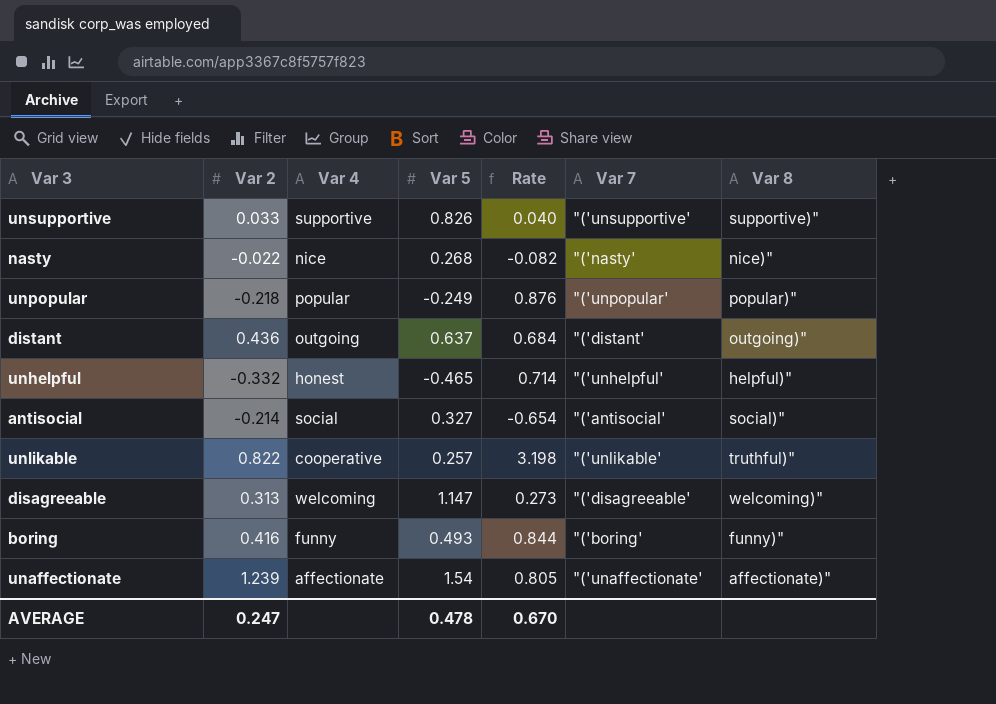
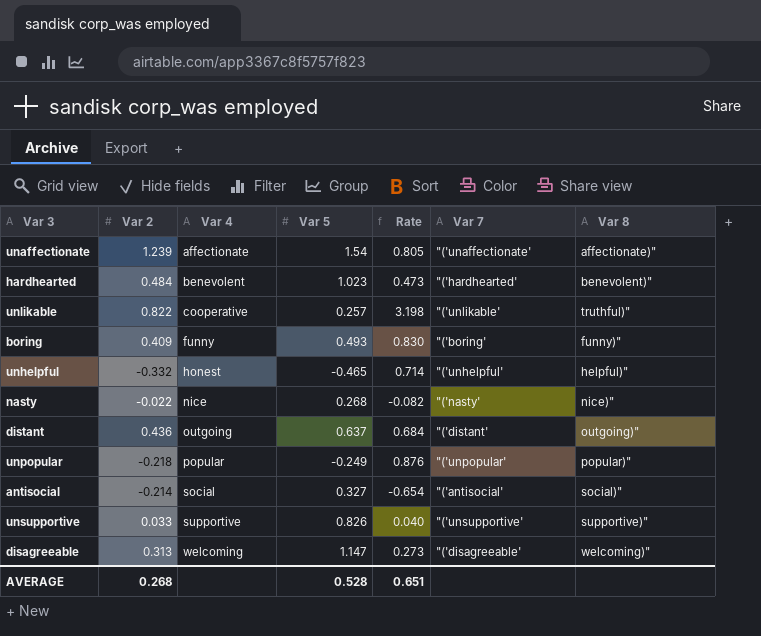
row order: none -> Var 4 ascending
row hardhearted: none -> 0.484 | benevolent | 1.023 | 0.473 | "('hardhearted' | benevolent)"
boring | Var 2: 0.416 -> 0.409
boring | Rate: 0.844 -> 0.830
AVERAGE | Var 2: 0.247 -> 0.268
AVERAGE | Var 5: 0.478 -> 0.528
AVERAGE | Rate: 0.670 -> 0.651

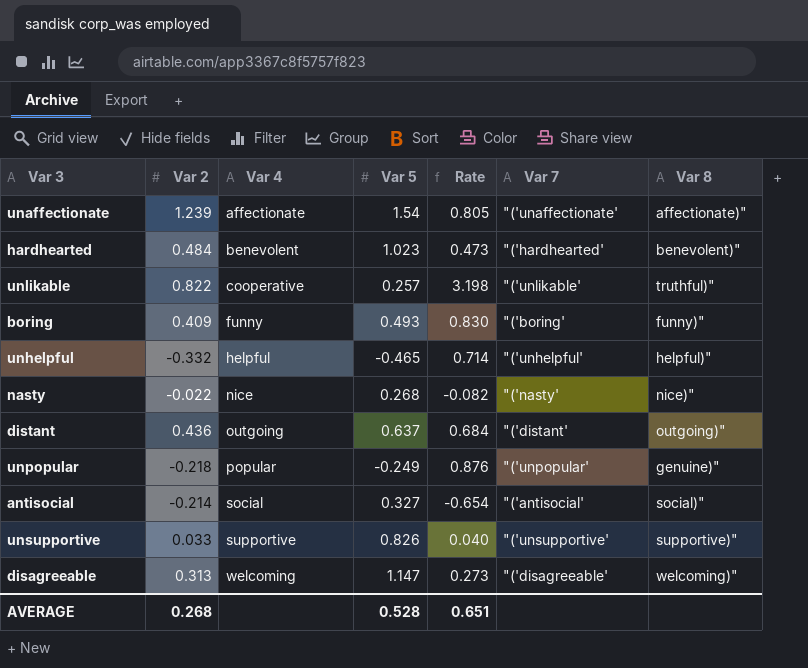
unhelpful | Var 4: honest -> helpful
unpopular | Var 8: popular)" -> genuine)"

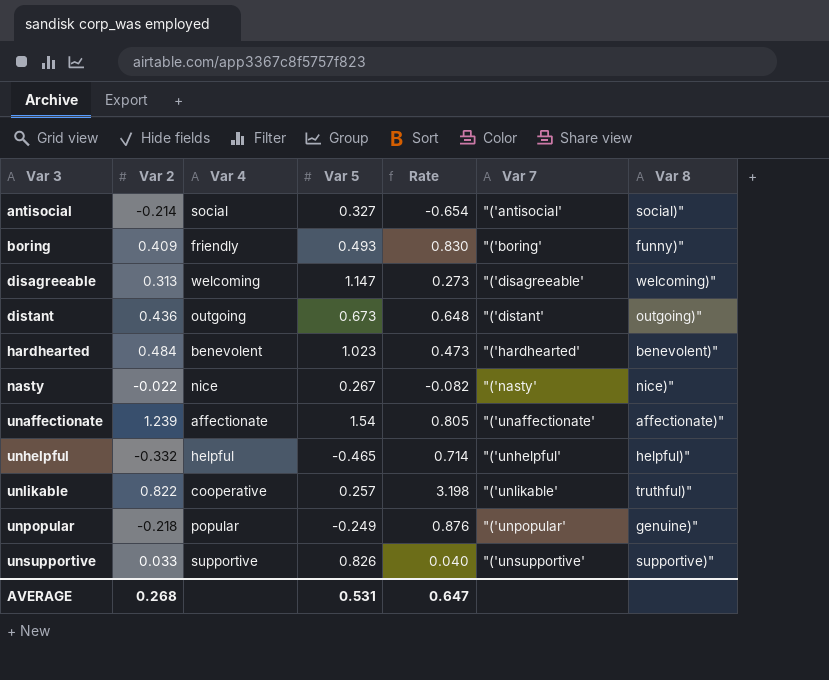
row order: Var 4 ascending -> Var 3 ascending
boring | Var 4: funny -> friendly
distant | Var 5: 0.637 -> 0.673
distant | Rate: 0.684 -> 0.648
nasty | Var 5: 0.268 -> 0.267
AVERAGE | Var 5: 0.528 -> 0.531
AVERAGE | Rate: 0.651 -> 0.647

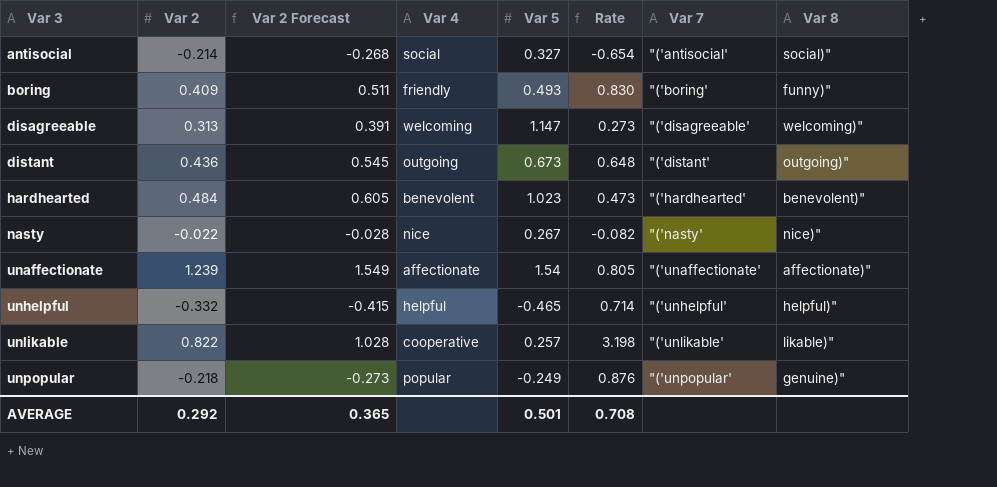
column Var 2 Forecast | formula: none -> [Var 2] * 1.25
row unsupportive: 0.033 | supportive | 0.826 | 0.040 | "('unsupportive' | supportive)" -> none
unlikable | Var 8: truthful)" -> likable)"
AVERAGE | Var 2: 0.268 -> 0.292
AVERAGE | Var 5: 0.531 -> 0.501
AVERAGE | Rate: 0.647 -> 0.708

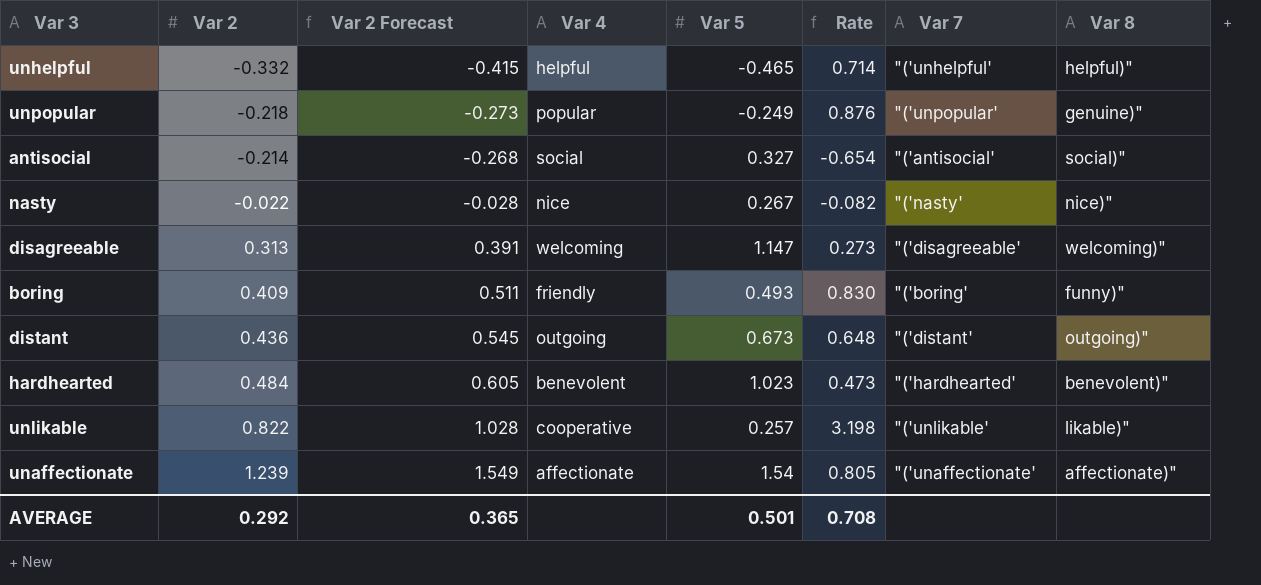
row order: Var 3 ascending -> Var 2 ascending

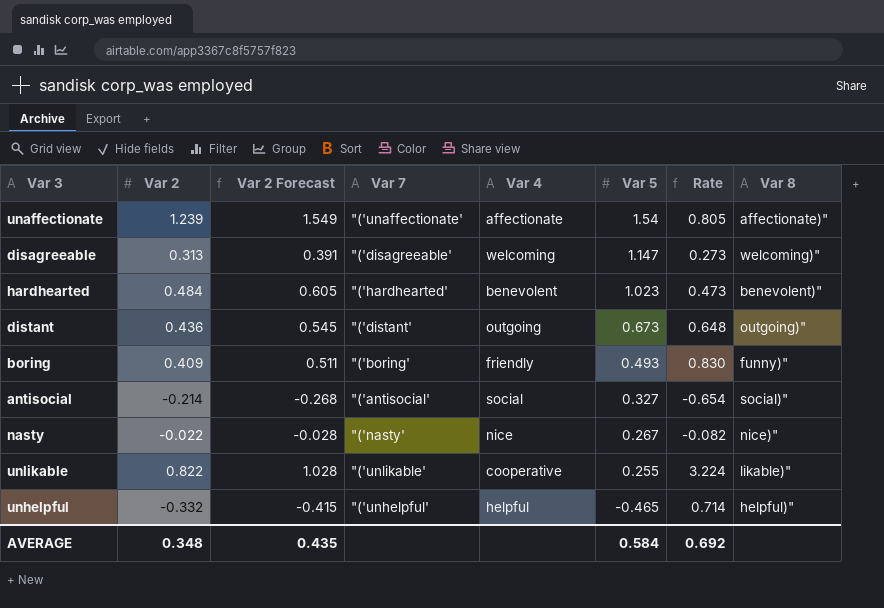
row order: Var 2 ascending -> Var 5 descending
column Var 7 | position: 7 -> 4
row unpopular: -0.218 | -0.273 | popular | -0.249 | 0.876 | "('unpopular' | genuine)" -> none
unlikable | Var 5: 0.257 -> 0.255
unlikable | Rate: 3.198 -> 3.224
AVERAGE | Var 2: 0.292 -> 0.348
AVERAGE | Var 2 Forecast: 0.365 -> 0.435
AVERAGE | Var 5: 0.501 -> 0.584
AVERAGE | Rate: 0.708 -> 0.692

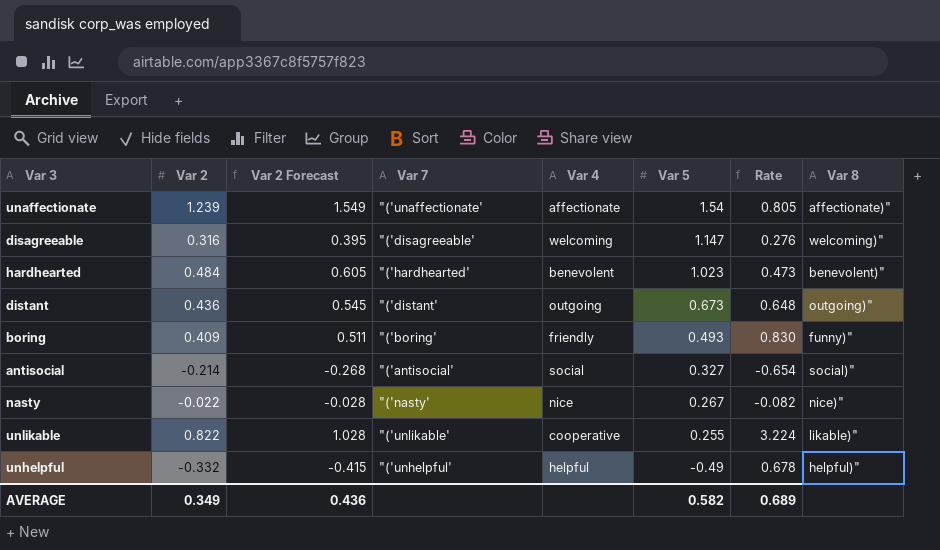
disagreeable | Var 2: 0.313 -> 0.316
disagreeable | Var 2 Forecast: 0.391 -> 0.395
disagreeable | Rate: 0.273 -> 0.276
unhelpful | Var 5: -0.465 -> -0.49
unhelpful | Rate: 0.714 -> 0.678
AVERAGE | Var 2: 0.348 -> 0.349
AVERAGE | Var 2 Forecast: 0.435 -> 0.436
AVERAGE | Var 5: 0.584 -> 0.582
AVERAGE | Rate: 0.692 -> 0.689

